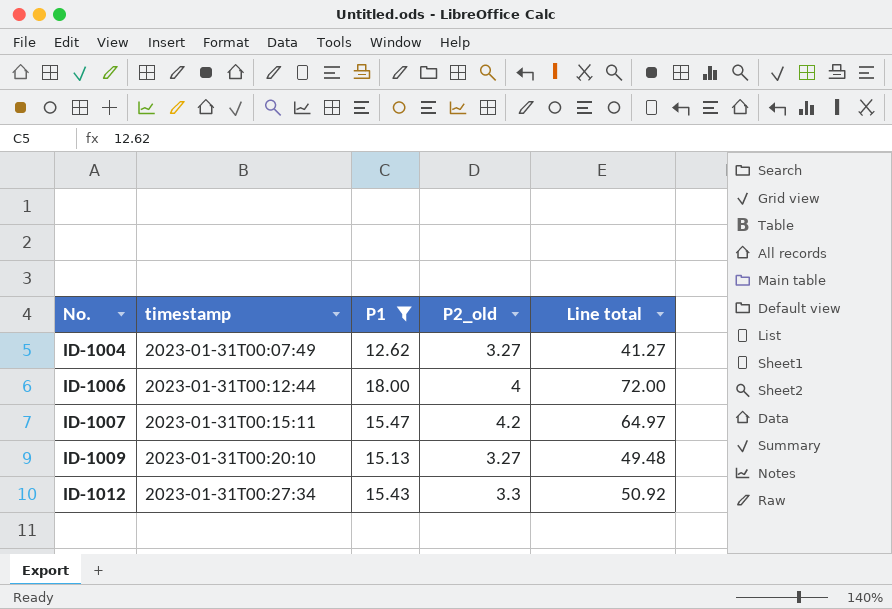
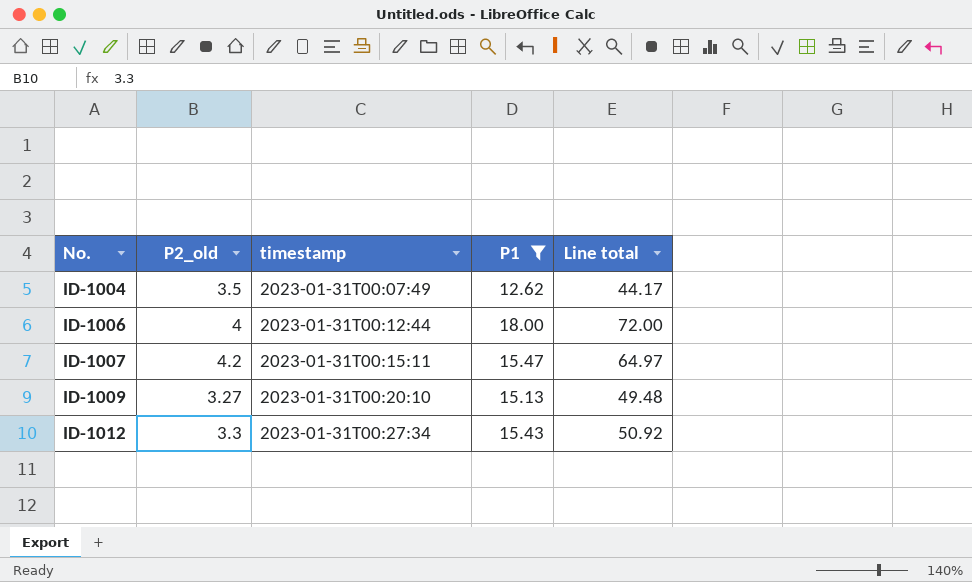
column P2_old | position: 4 -> 2
ID-1004 | P2_old: 3.27 -> 3.5
ID-1004 | Line total: 41.27 -> 44.17

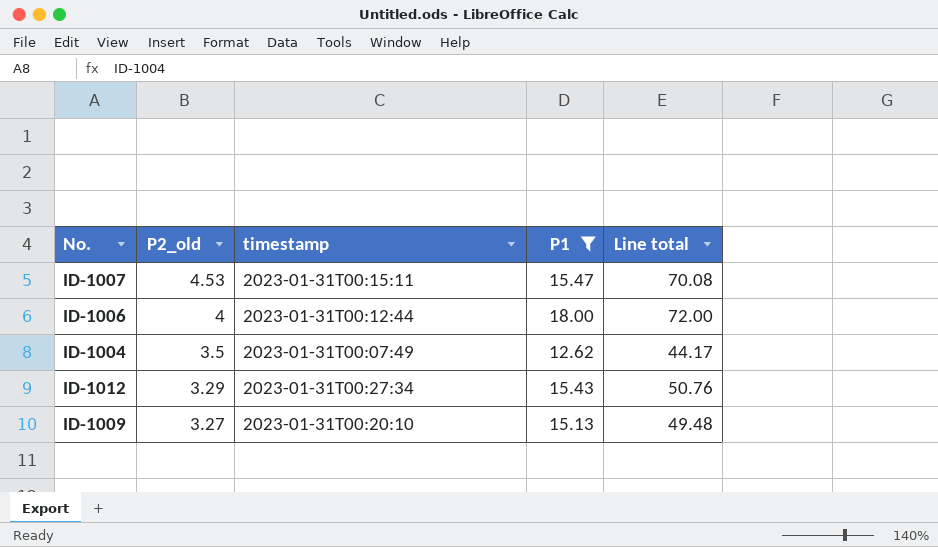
row order: No. ascending -> P2_old descending
ID-1007 | P2_old: 4.2 -> 4.53
ID-1007 | Line total: 64.97 -> 70.08
ID-1012 | P2_old: 3.3 -> 3.29
ID-1012 | Line total: 50.92 -> 50.76

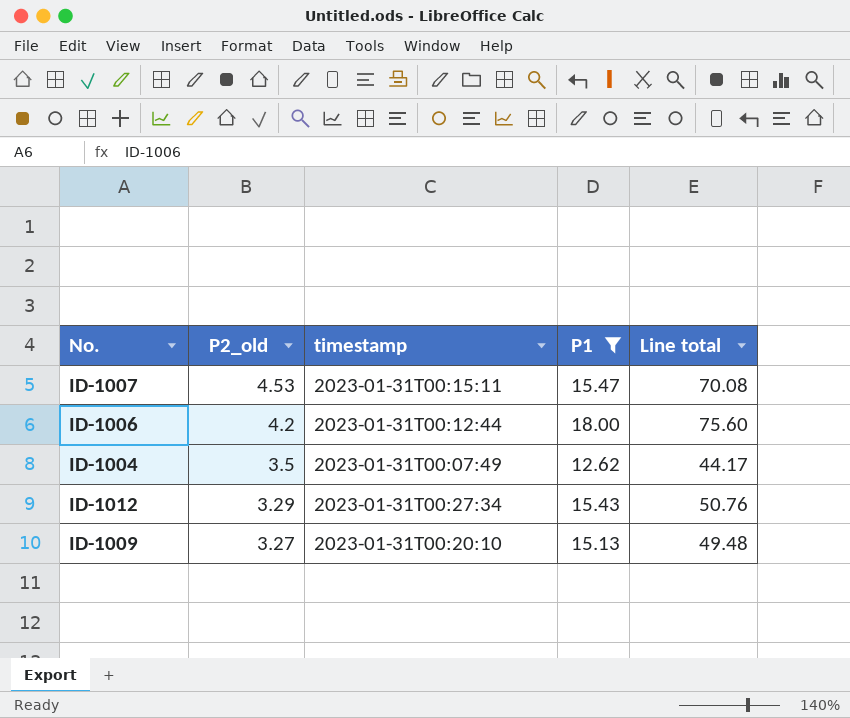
ID-1006 | P2_old: 4 -> 4.2
ID-1006 | Line total: 72.00 -> 75.60

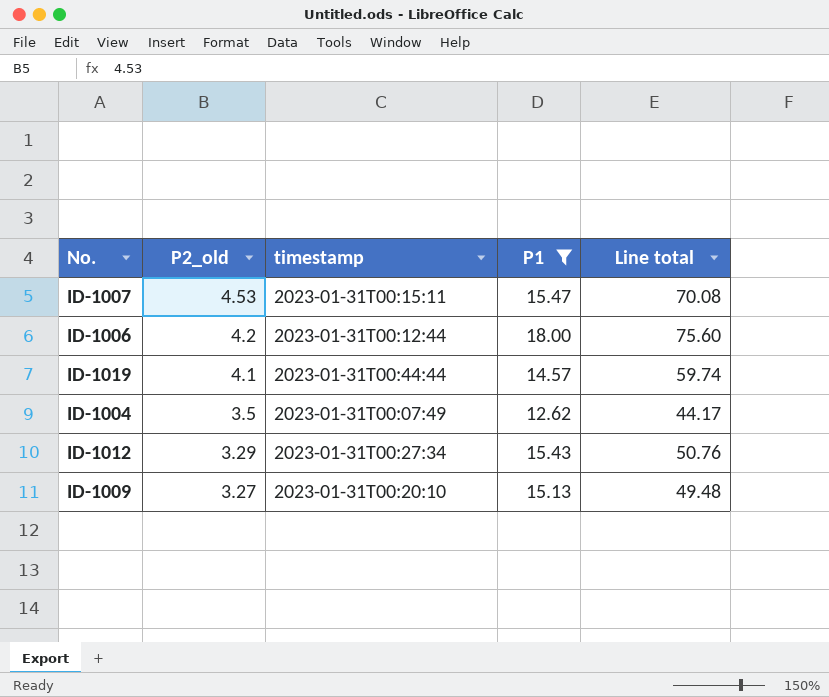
row ID-1019: none -> 4.1 | 2023-01-31T00:44:44 | 14.57 | 59.74

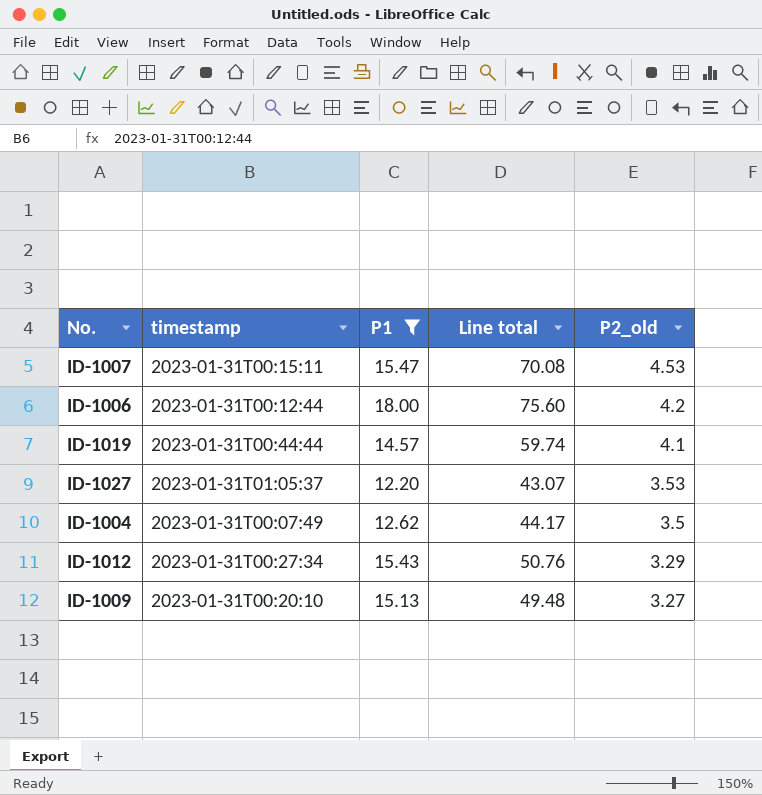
column P2_old | position: 2 -> 5
row ID-1027: none -> 2023-01-31T01:05:37 | 12.20 | 43.07 | 3.53

